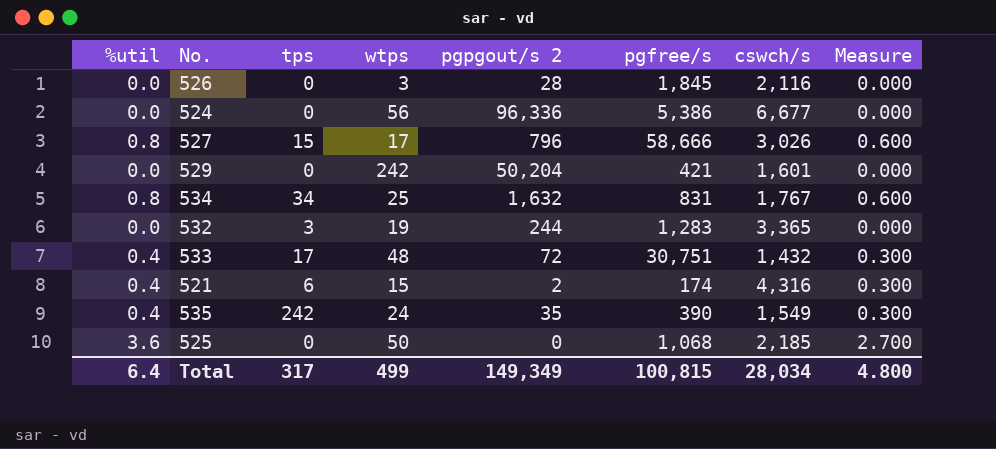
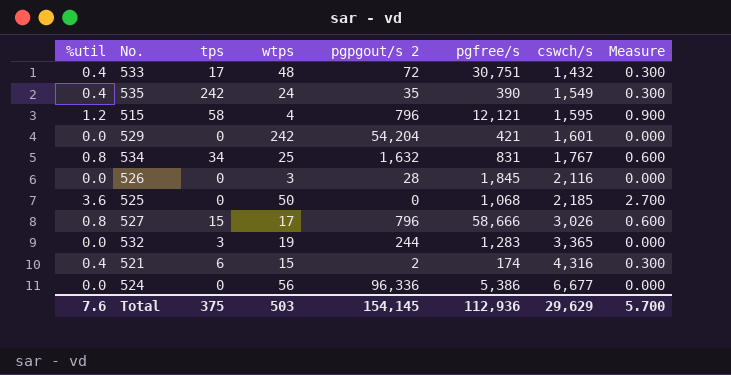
row order: none -> cswch/s ascending
row 515: none -> 1.2 | 58 | 4 | 796 | 12,121 | 1,595 | 0.900
529 | pgpgout/s 2: 50,204 -> 54,204
Total | %util: 6.4 -> 7.6
Total | tps: 317 -> 375
Total | wtps: 499 -> 503
Total | pgpgout/s 2: 149,349 -> 154,145
Total | pgfree/s: 100,815 -> 112,936
Total | cswch/s: 28,034 -> 29,629
Total | Measure: 4.800 -> 5.700

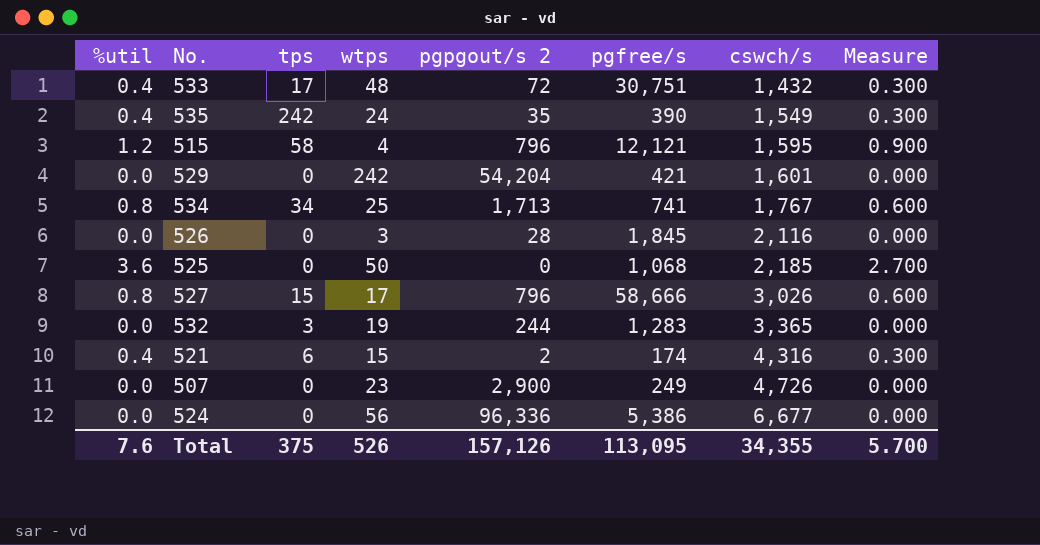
534 | pgpgout/s 2: 1,632 -> 1,713
534 | pgfree/s: 831 -> 741
row 507: none -> 0.0 | 0 | 23 | 2,900 | 249 | 4,726 | 0.000
Total | wtps: 503 -> 526
Total | pgpgout/s 2: 154,145 -> 157,126
Total | pgfree/s: 112,936 -> 113,095
Total | cswch/s: 29,629 -> 34,355

